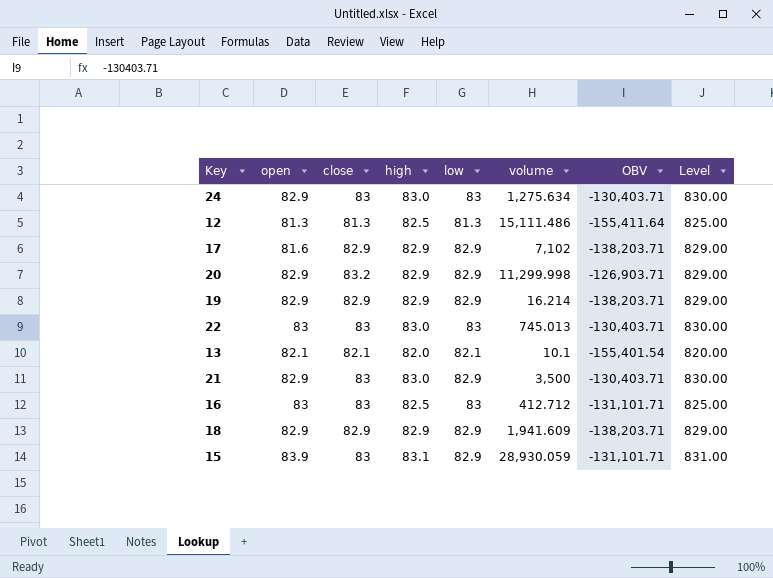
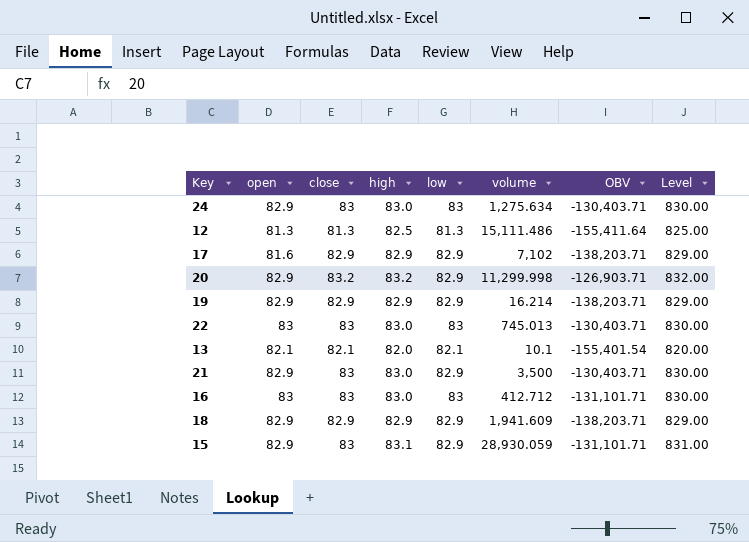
20 | high: 82.9 -> 83.2
20 | Level: 829.00 -> 832.00
16 | high: 82.5 -> 83.0
16 | Level: 825.00 -> 830.00
15 | open: 83.9 -> 82.9

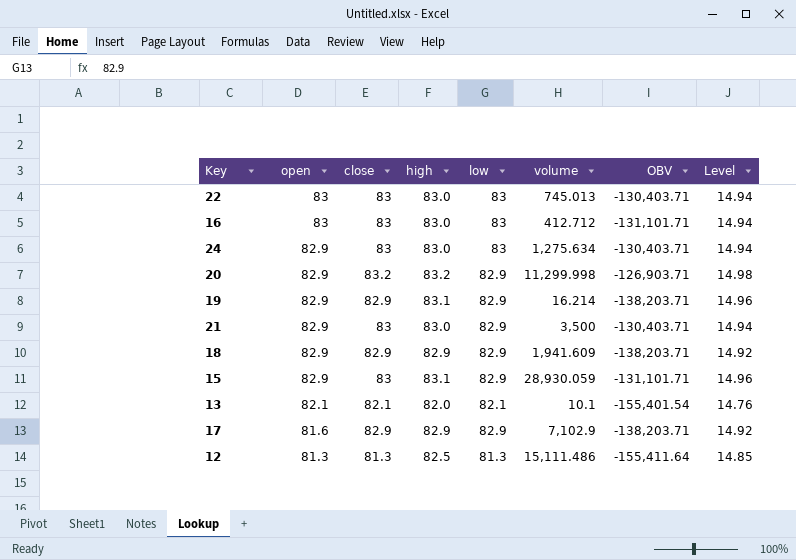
row order: none -> open descending
column Level | formula: [high] * 10 -> [high] * 0.18
19 | high: 82.9 -> 83.1
17 | volume: 7,102 -> 7,102.9

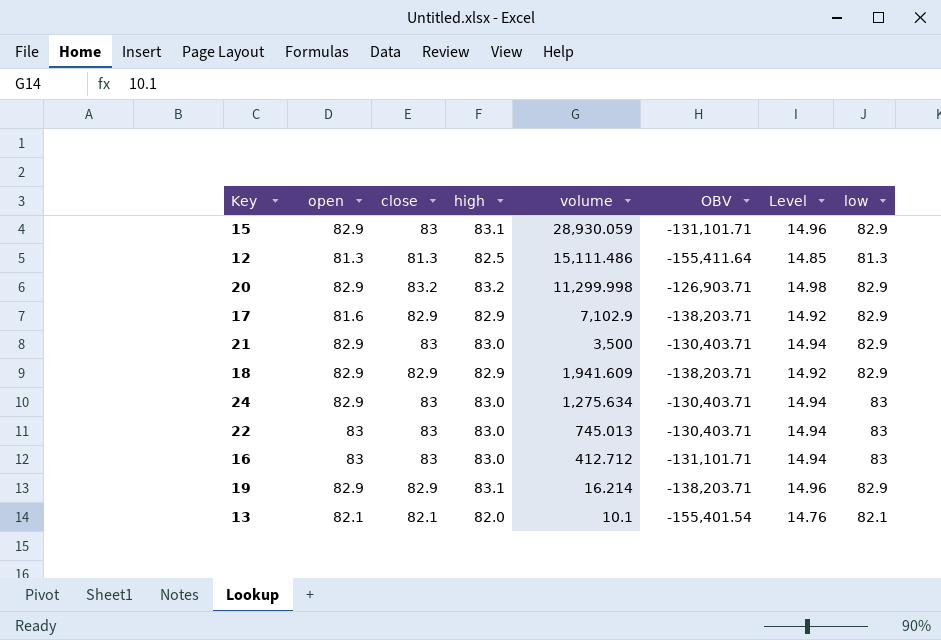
row order: open descending -> volume descending
column low | position: 5 -> 8

